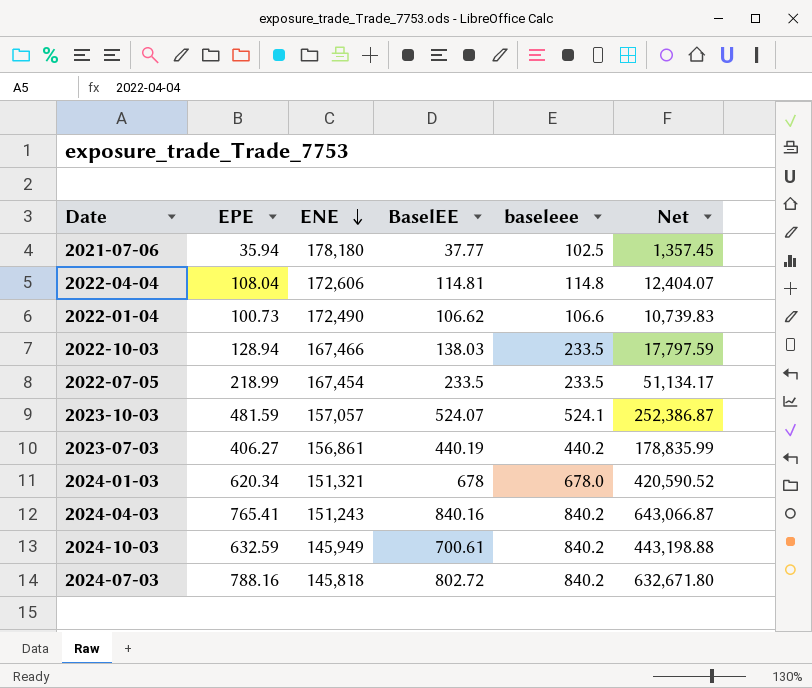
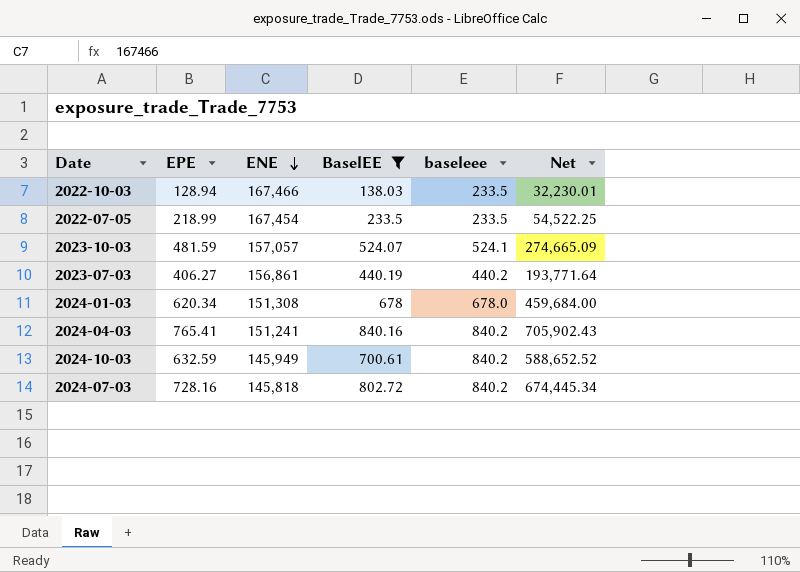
filter: none -> BaselEE >= 138.03
column Net | formula: [EPE] * [BaselEE] -> [BaselEE] * [baseleee]
2024-01-03 | ENE: 151,321 -> 151,308
2024-04-03 | ENE: 151,243 -> 151,241
2024-07-03 | EPE: 788.16 -> 728.16

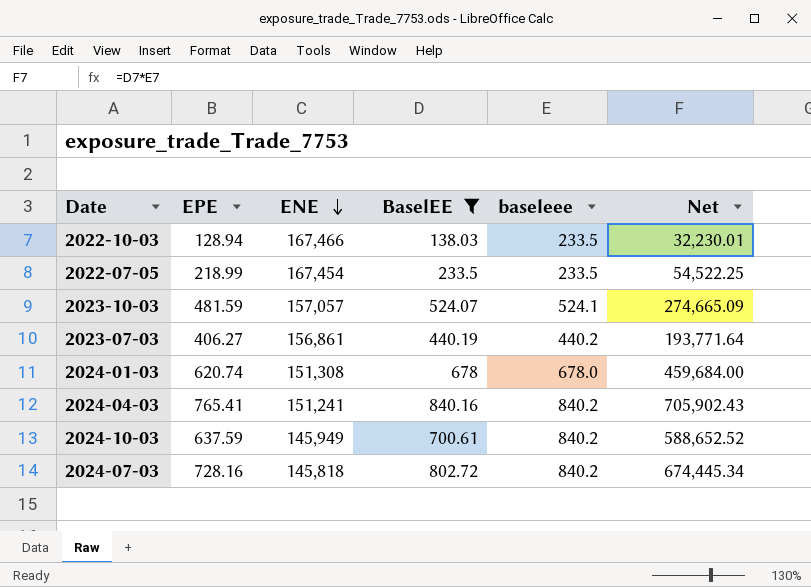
2024-01-03 | EPE: 620.34 -> 620.74
2024-10-03 | EPE: 632.59 -> 637.59

